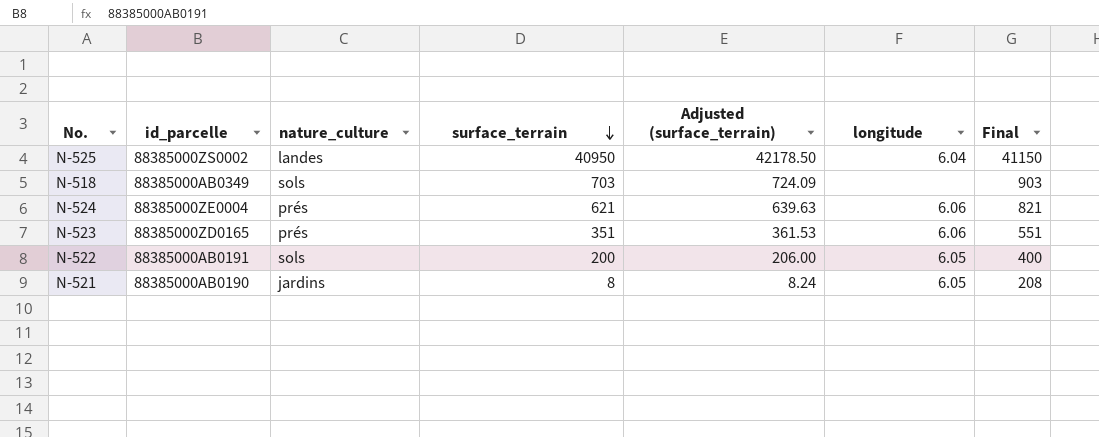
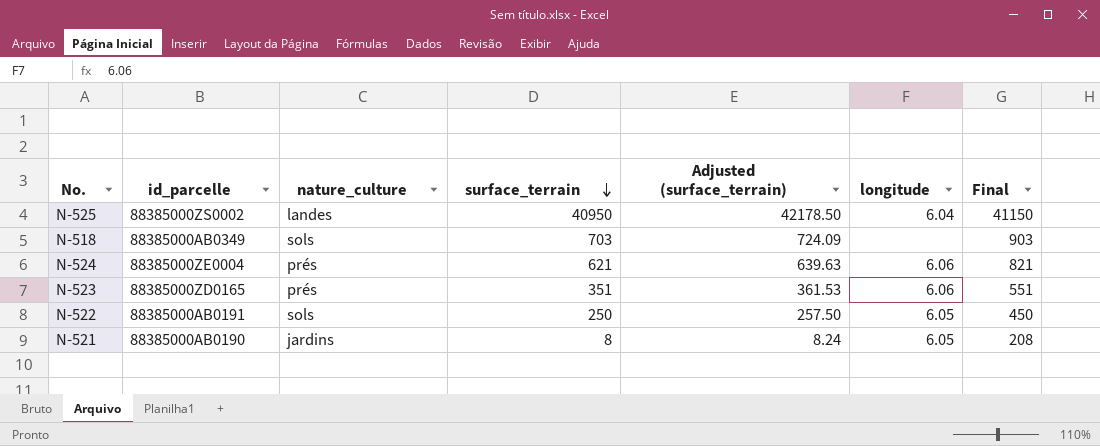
N-522 | surface_terrain: 200 -> 250
N-522 | Adjusted (surface_terrain): 206.00 -> 257.50
N-522 | Final: 400 -> 450

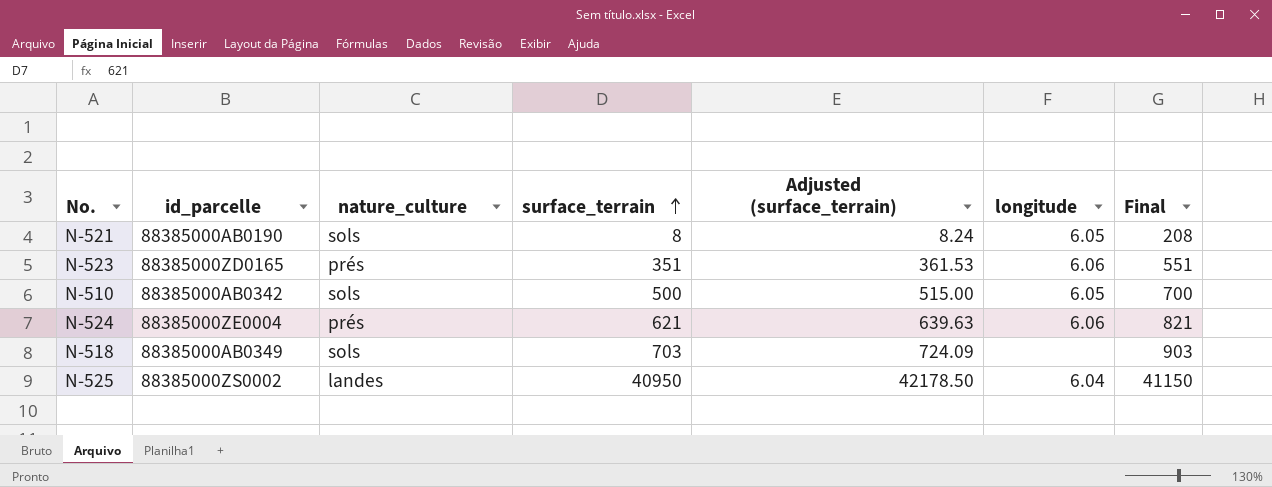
row order: surface_terrain descending -> surface_terrain ascending
row N-522: 88385000AB0191 | sols | 250 | 257.50 | 6.05 | 450 -> none
N-521 | nature_culture: jardins -> sols
row N-510: none -> 88385000AB0342 | sols | 500 | 515.00 | 6.05 | 700

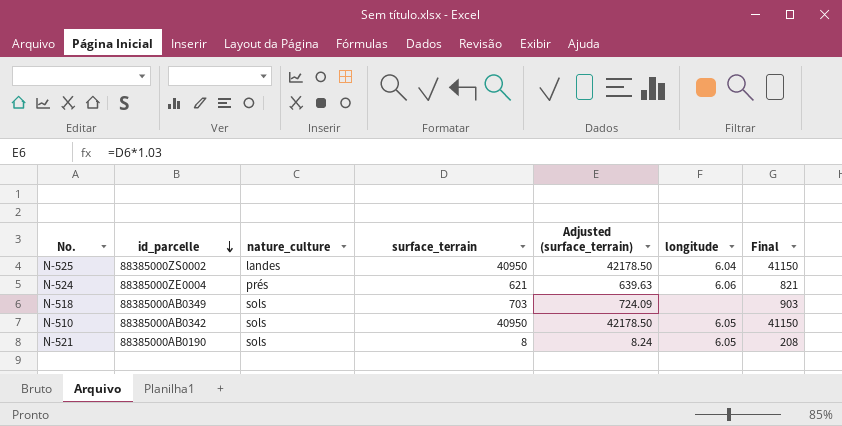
row order: surface_terrain ascending -> id_parcelle descending
row N-523: 88385000ZD0165 | prés | 351 | 361.53 | 6.06 | 551 -> none
N-510 | surface_terrain: 500 -> 40950
N-510 | Adjusted (surface_terrain): 515.00 -> 42178.50
N-510 | Final: 700 -> 41150

